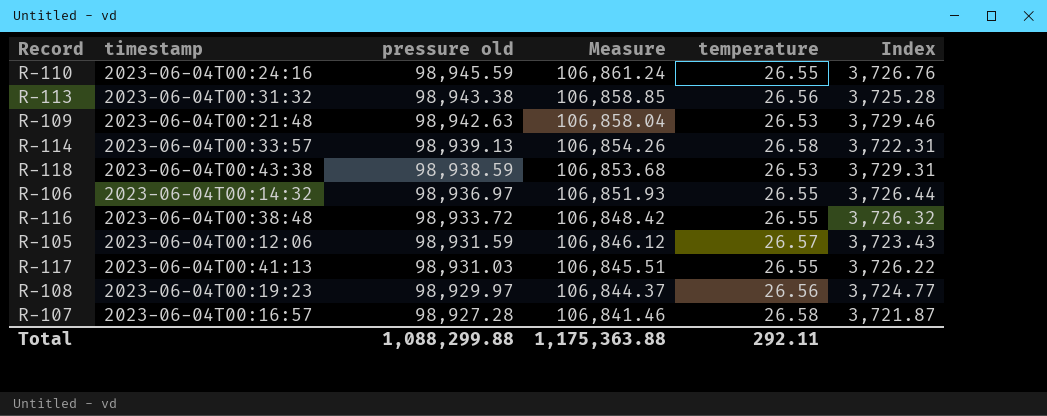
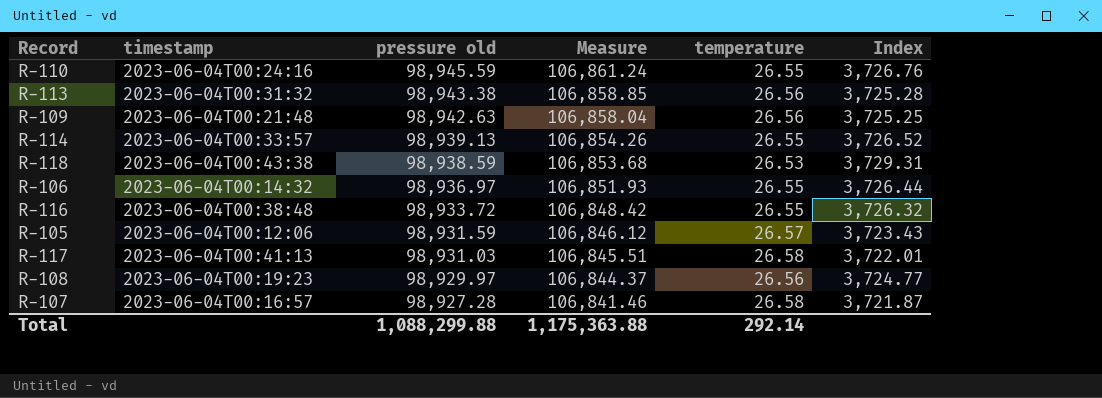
R-109 | temperature: 26.53 -> 26.56
R-109 | Index: 3,729.46 -> 3,725.25
R-114 | temperature: 26.58 -> 26.55
R-114 | Index: 3,722.31 -> 3,726.52
R-117 | temperature: 26.55 -> 26.58
R-117 | Index: 3,726.22 -> 3,722.01
Total | temperature: 292.11 -> 292.14

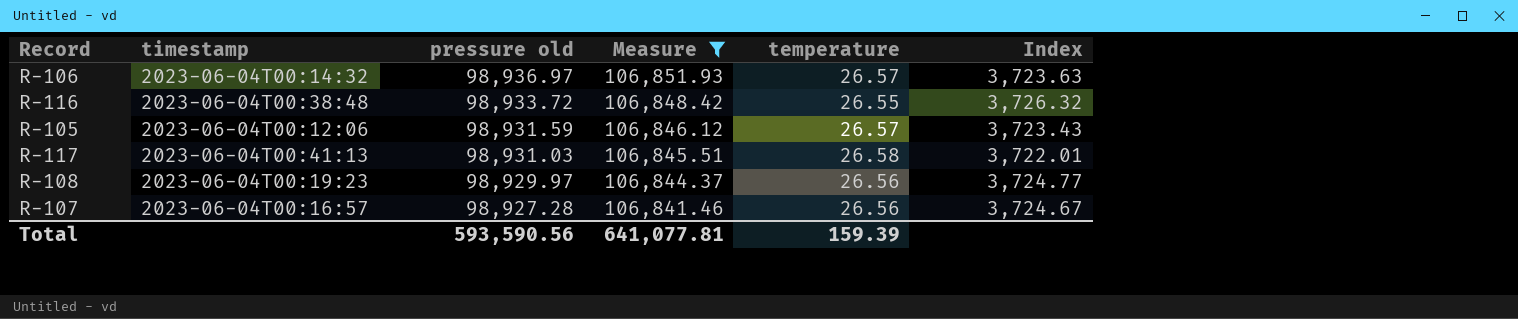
filter: none -> Measure <= 106,851.93
R-106 | temperature: 26.55 -> 26.57
R-106 | Index: 3,726.44 -> 3,723.63
R-107 | temperature: 26.58 -> 26.56
R-107 | Index: 3,721.87 -> 3,724.67
Total | pressure old: 1,088,299.88 -> 593,590.56
Total | Measure: 1,175,363.88 -> 641,077.81
Total | temperature: 292.14 -> 159.39

